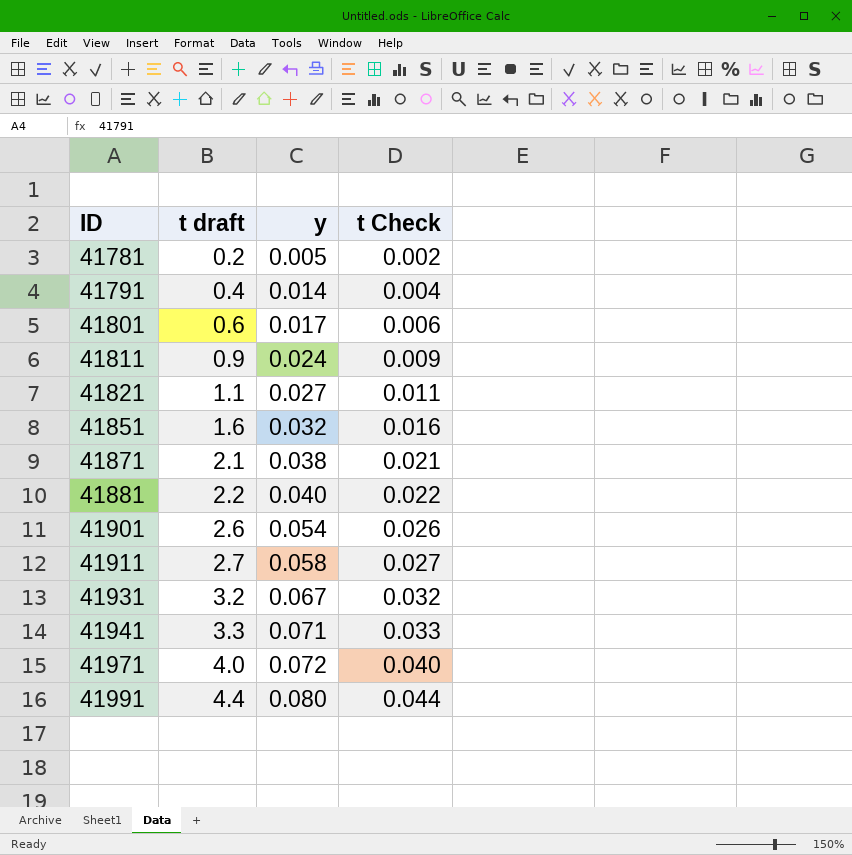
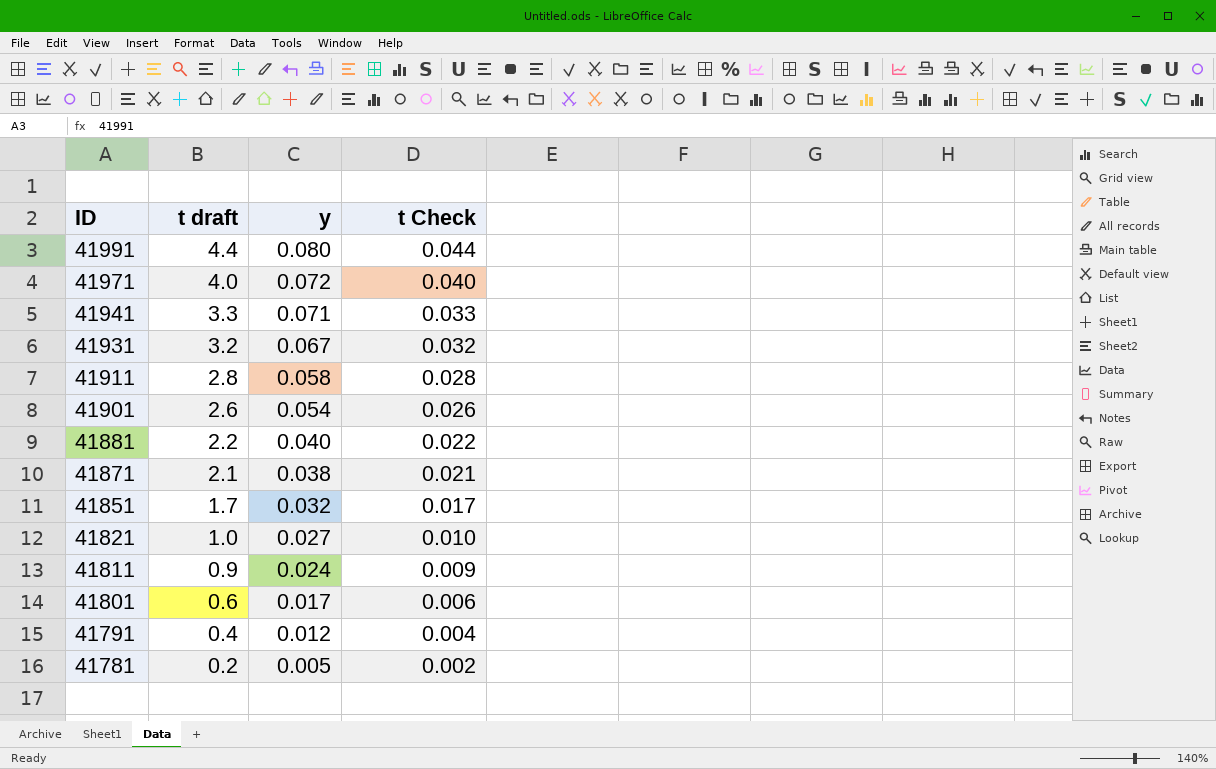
row order: ID ascending -> ID descending
41911 | t draft: 2.7 -> 2.8
41911 | t Check: 0.027 -> 0.028
41851 | t draft: 1.6 -> 1.7
41851 | t Check: 0.016 -> 0.017
41821 | t draft: 1.1 -> 1.0
41821 | t Check: 0.011 -> 0.010
41791 | y: 0.014 -> 0.012

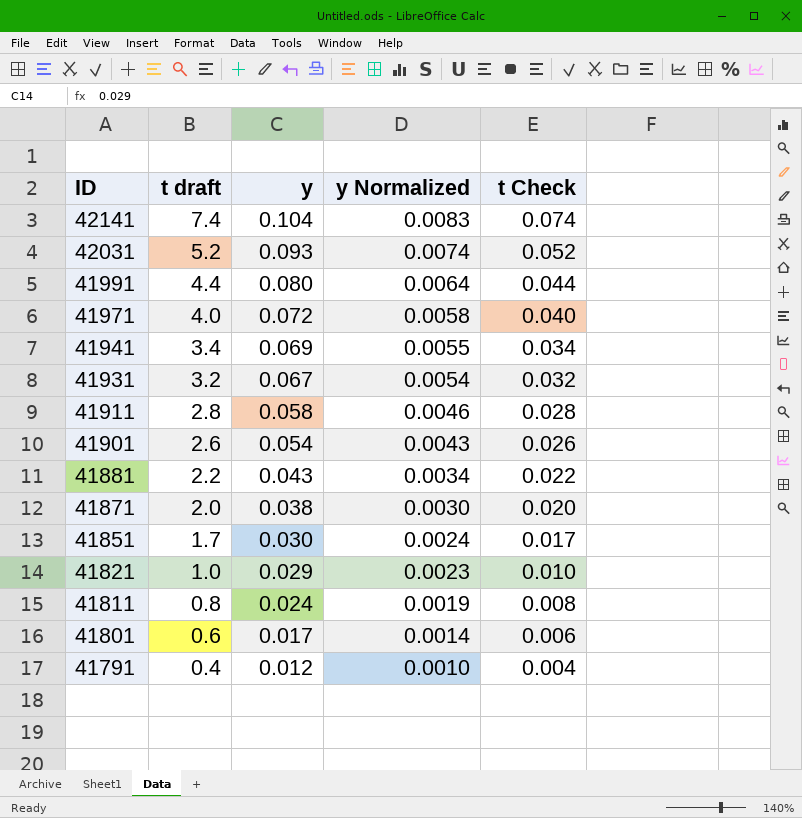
column y Normalized | formula: none -> [y] * 0.08
row 41781: 0.2 | 0.005 | 0.002 -> none
row 42141: none -> 7.4 | 0.104 | 0.0083 | 0.074
row 42031: none -> 5.2 | 0.093 | 0.0074 | 0.052
41941 | t draft: 3.3 -> 3.4
41941 | y: 0.071 -> 0.069
41941 | t Check: 0.033 -> 0.034
41881 | y: 0.040 -> 0.043
41871 | t draft: 2.1 -> 2.0
41871 | t Check: 0.021 -> 0.020
41851 | y: 0.032 -> 0.030
41821 | y: 0.027 -> 0.029
41811 | t draft: 0.9 -> 0.8
41811 | t Check: 0.009 -> 0.008

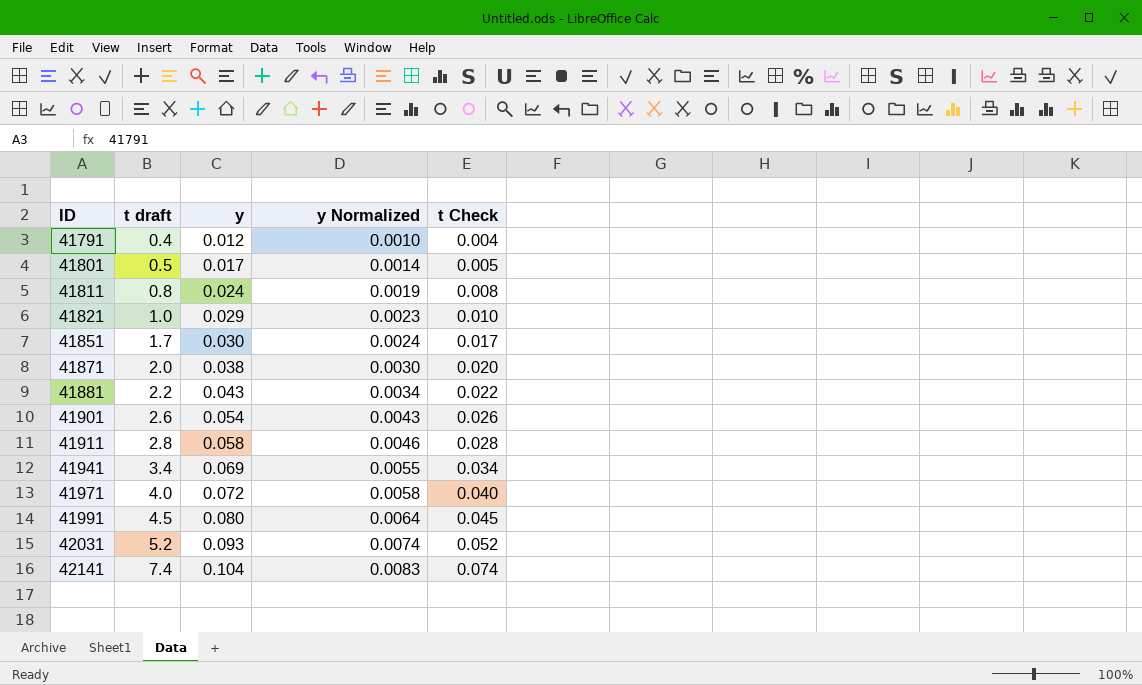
row order: ID descending -> ID ascending
row 41931: 3.2 | 0.067 | 0.0054 | 0.032 -> none
41801 | t draft: 0.6 -> 0.5
41801 | t Check: 0.006 -> 0.005
41991 | t draft: 4.4 -> 4.5
41991 | t Check: 0.044 -> 0.045

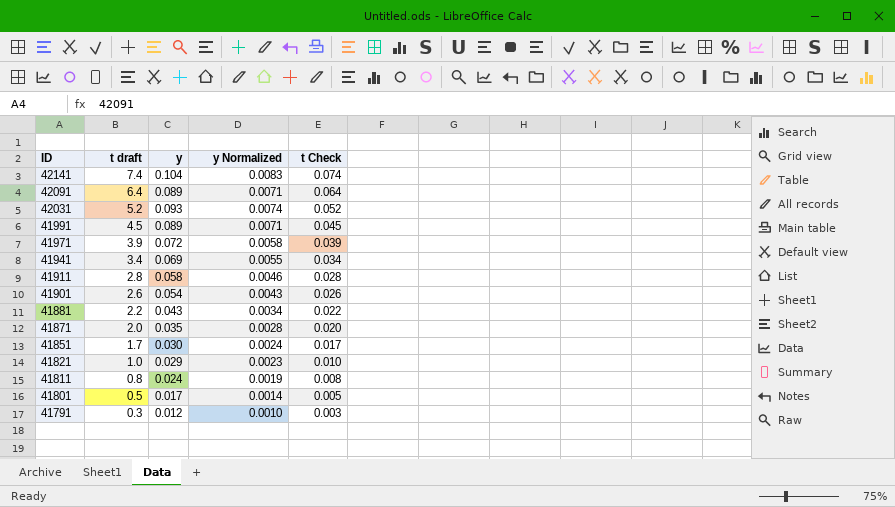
row order: ID ascending -> ID descending
row 42091: none -> 6.4 | 0.089 | 0.0071 | 0.064
41991 | y: 0.080 -> 0.089
41991 | y Normalized: 0.0064 -> 0.0071
41971 | t draft: 4.0 -> 3.9
41971 | t Check: 0.040 -> 0.039
41871 | y: 0.038 -> 0.035
41871 | y Normalized: 0.0030 -> 0.0028
41791 | t draft: 0.4 -> 0.3
41791 | t Check: 0.004 -> 0.003

